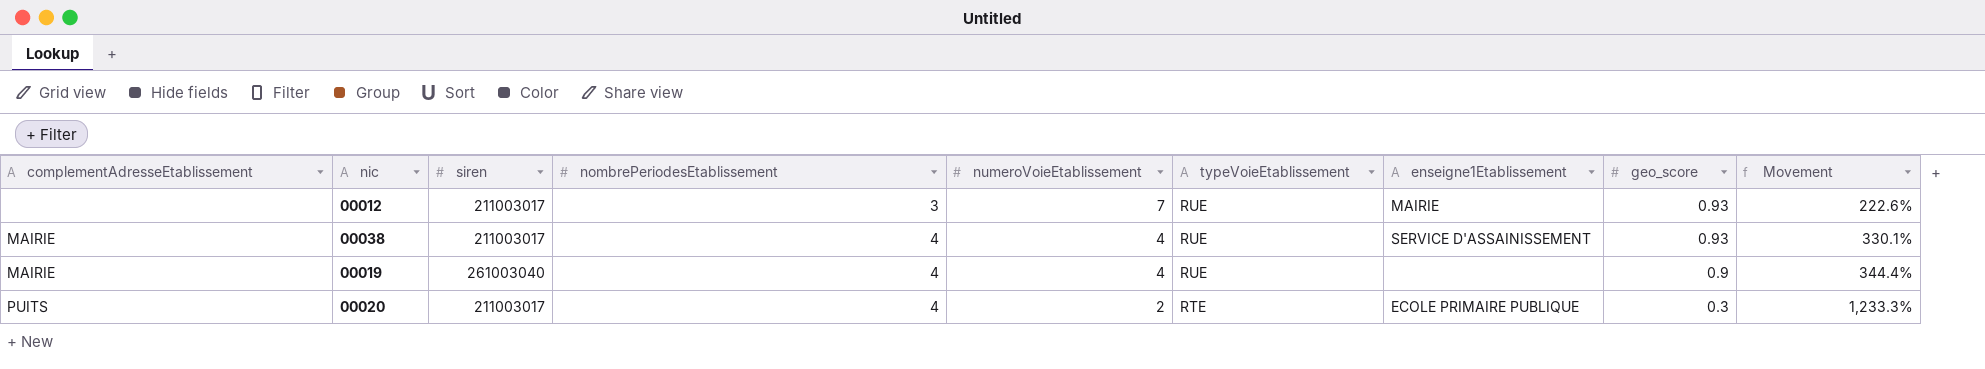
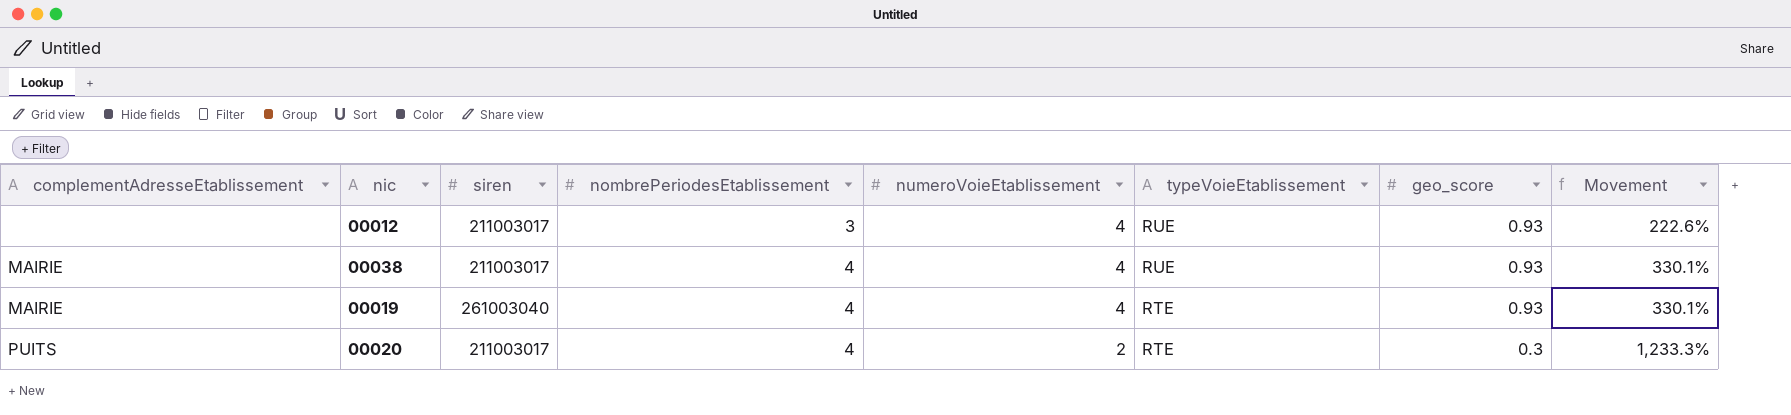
column enseigne1Etablissement | position: 7 -> none
00012 | numeroVoieEtablissement: 7 -> 4
00019 | typeVoieEtablissement: RUE -> RTE
00019 | geo_score: 0.9 -> 0.93
00019 | Movement: 344.4% -> 330.1%

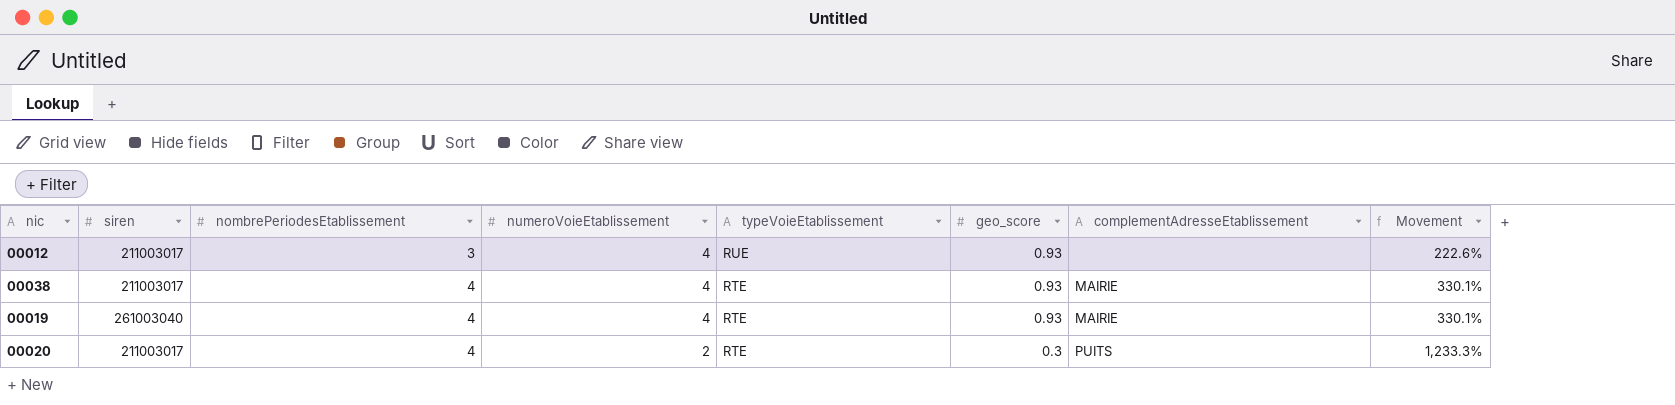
column complementAdresseEtablissement | position: 1 -> 7
00038 | typeVoieEtablissement: RUE -> RTE

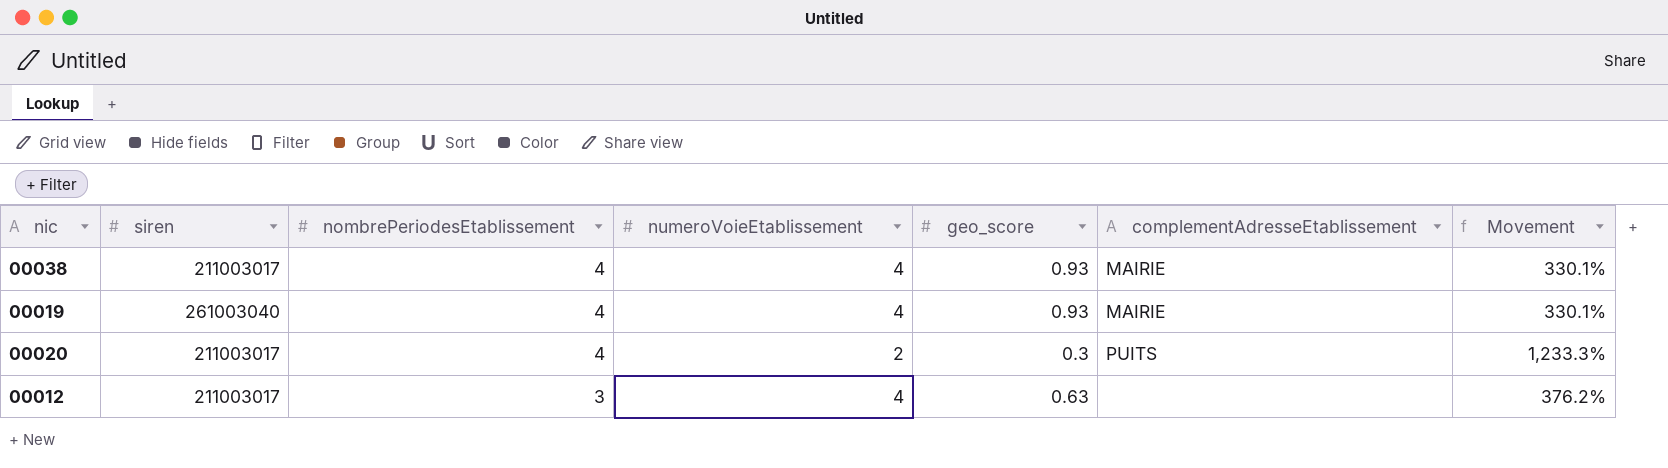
row order: nombrePeriodesEtablissement ascending -> nombrePeriodesEtablissement descending
column typeVoieEtablissement | position: 5 -> none
00012 | geo_score: 0.93 -> 0.63
00012 | Movement: 222.6% -> 376.2%

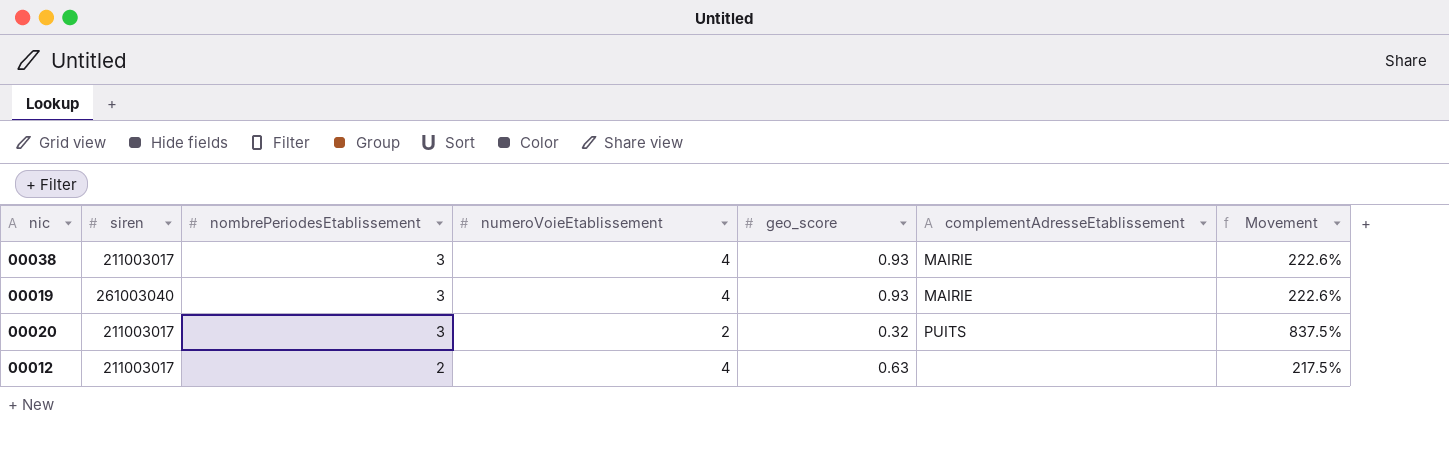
00038 | nombrePeriodesEtablissement: 4 -> 3
00038 | Movement: 330.1% -> 222.6%
00019 | nombrePeriodesEtablissement: 4 -> 3
00019 | Movement: 330.1% -> 222.6%
00020 | nombrePeriodesEtablissement: 4 -> 3
00020 | geo_score: 0.3 -> 0.32
00020 | Movement: 1,233.3% -> 837.5%
00012 | nombrePeriodesEtablissement: 3 -> 2
00012 | Movement: 376.2% -> 217.5%

